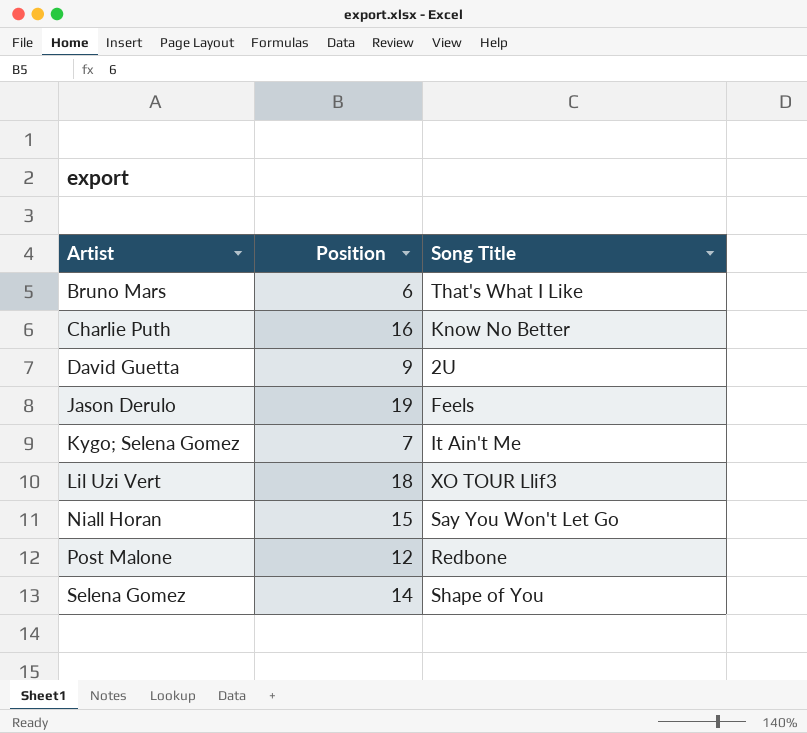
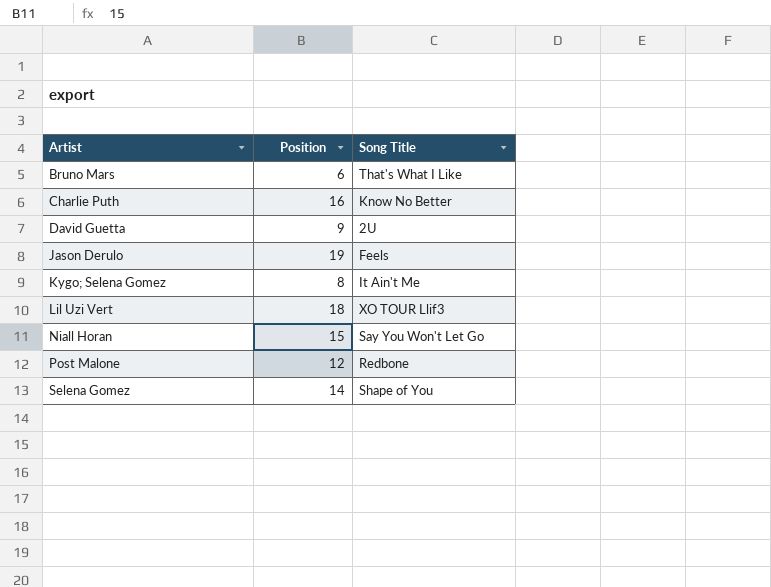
Kygo; Selena Gomez | Position: 7 -> 8

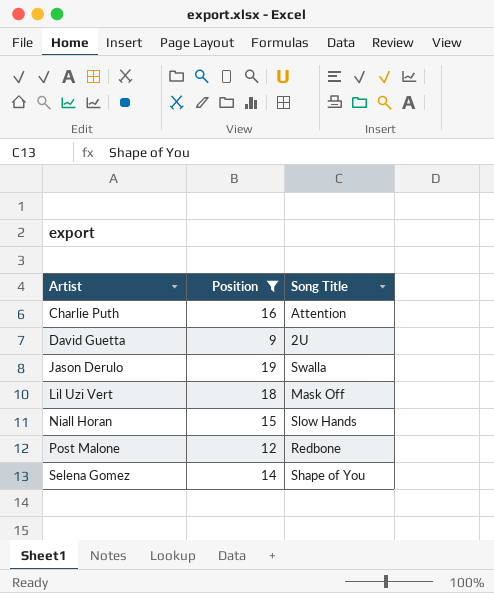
filter: none -> Position >= 9
Charlie Puth | Song Title: Know No Better -> Attention
Jason Derulo | Song Title: Feels -> Swalla
Lil Uzi Vert | Song Title: XO TOUR Llif3 -> Mask Off
Niall Horan | Song Title: Say You Won't Let Go -> Slow Hands

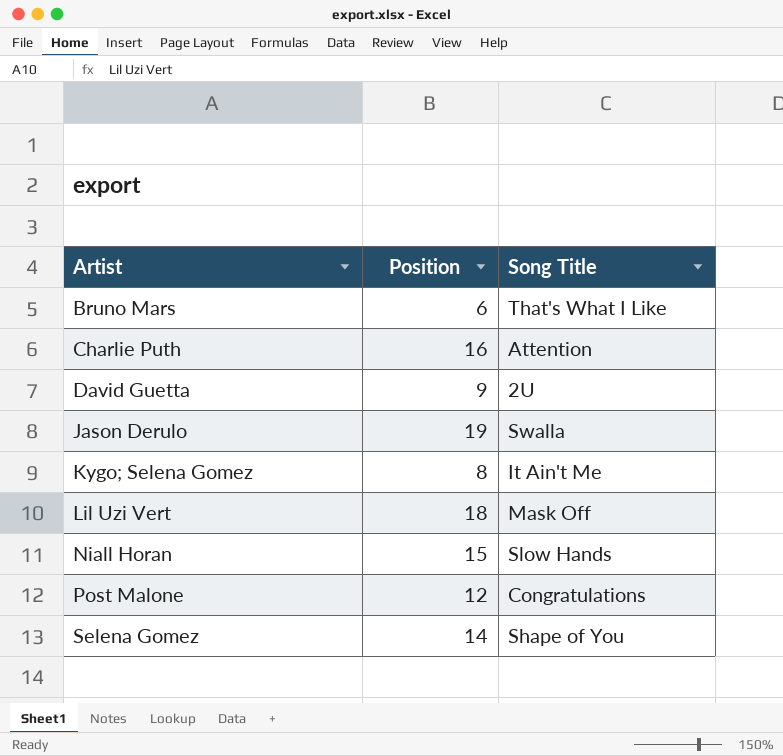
filter: Position >= 9 -> none
Post Malone | Song Title: Redbone -> Congratulations

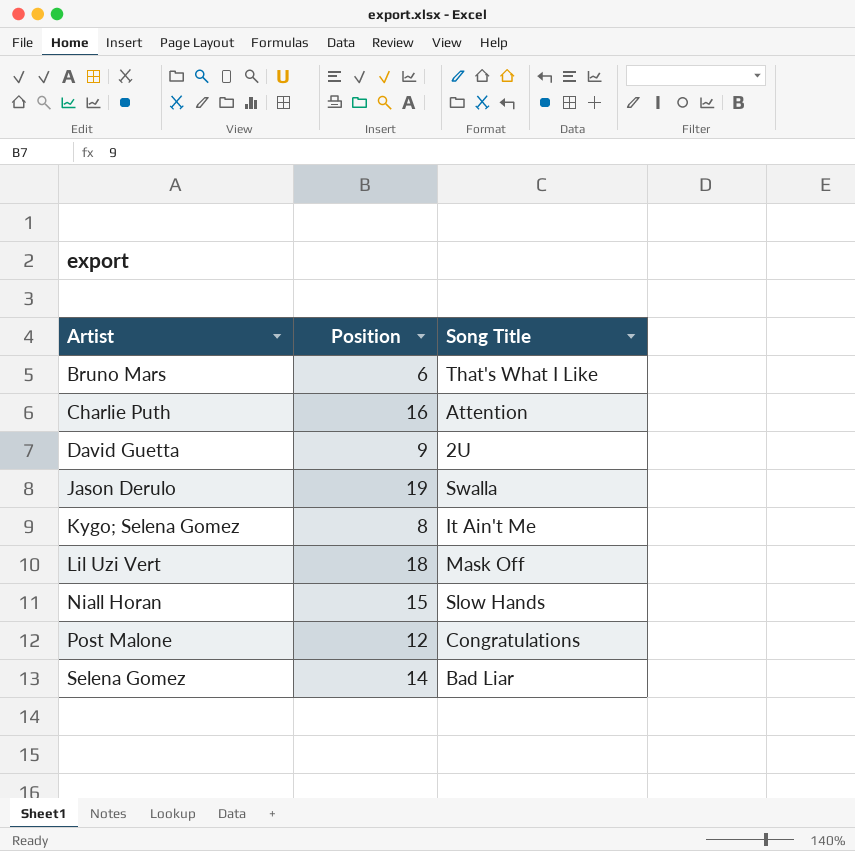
Selena Gomez | Song Title: Shape of You -> Bad Liar

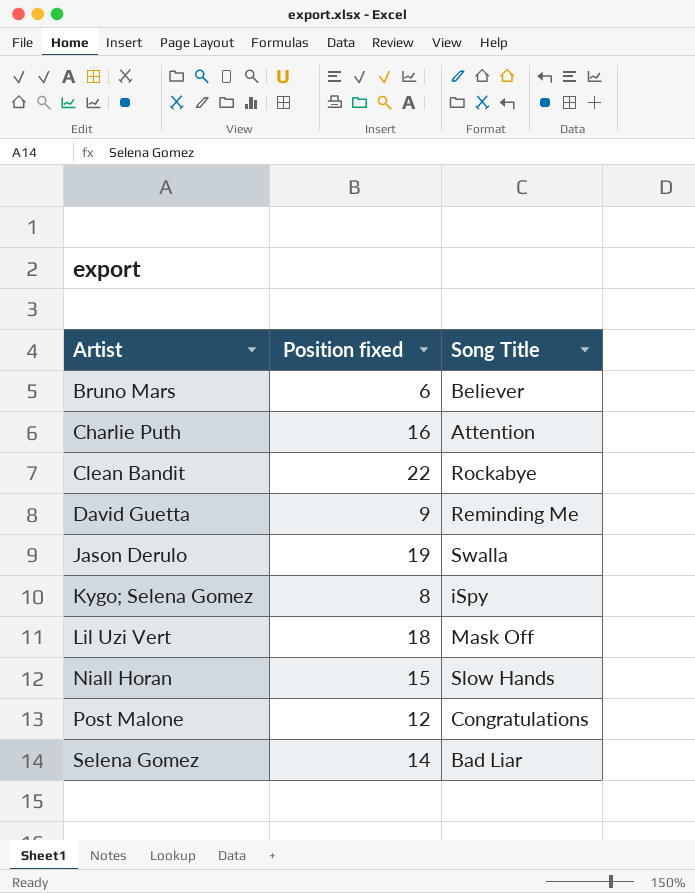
column name: Position -> Position fixed
Bruno Mars | Song Title: That's What I Like -> Believer
row Clean Bandit: none -> 22 | Rockabye
David Guetta | Song Title: 2U -> Reminding Me
Kygo; Selena Gomez | Song Title: It Ain't Me -> iSpy

